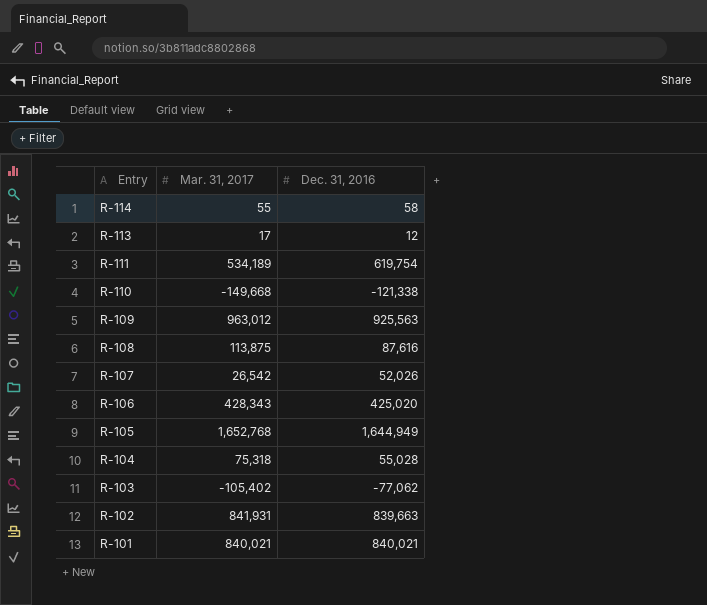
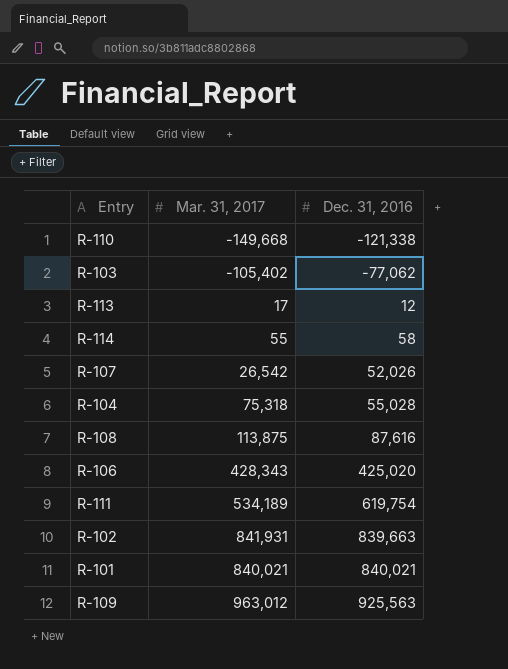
row order: Entry descending -> Dec. 31, 2016 ascending
row R-105: 1,652,768 | 1,644,949 -> none

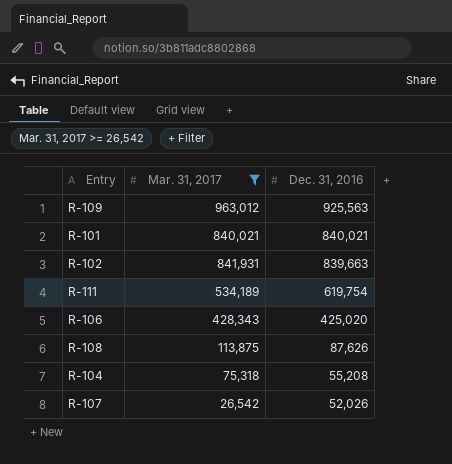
filter: none -> Mar. 31, 2017 >= 26,542
row order: Dec. 31, 2016 ascending -> Dec. 31, 2016 descending
R-108 | Dec. 31, 2016: 87,616 -> 87,626
R-104 | Dec. 31, 2016: 55,028 -> 55,208

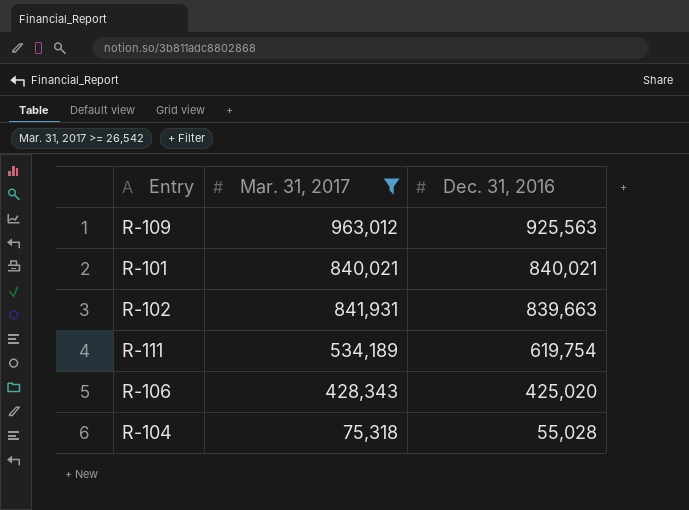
row R-108: 113,875 | 87,626 -> none
row R-107: 26,542 | 52,026 -> none
R-104 | Dec. 31, 2016: 55,208 -> 55,028

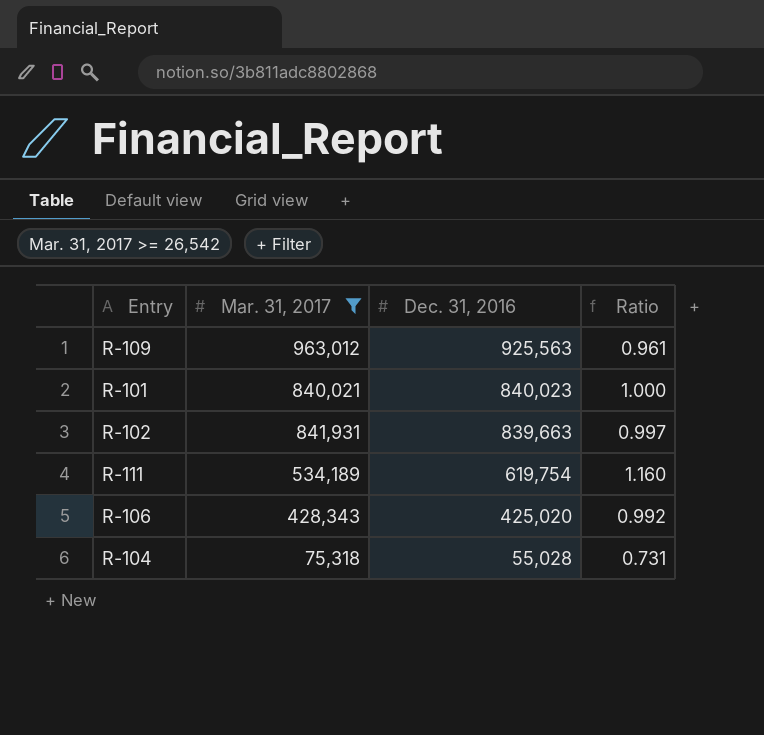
column Ratio | formula: none -> [Dec. 31, 2016] / [Mar. 31, 2017]
R-101 | Dec. 31, 2016: 840,021 -> 840,023

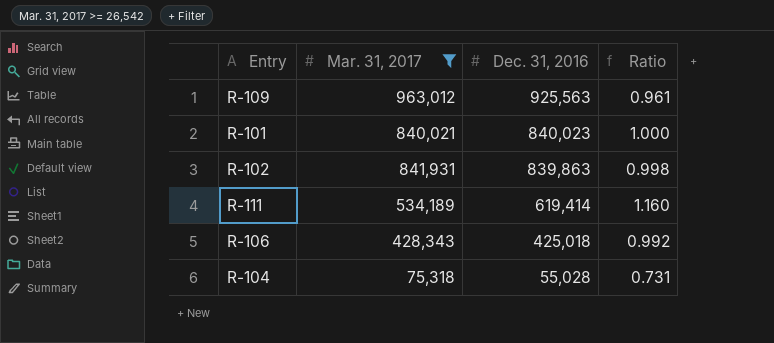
R-102 | Dec. 31, 2016: 839,663 -> 839,863
R-102 | Ratio: 0.997 -> 0.998
R-111 | Dec. 31, 2016: 619,754 -> 619,414
R-106 | Dec. 31, 2016: 425,020 -> 425,018

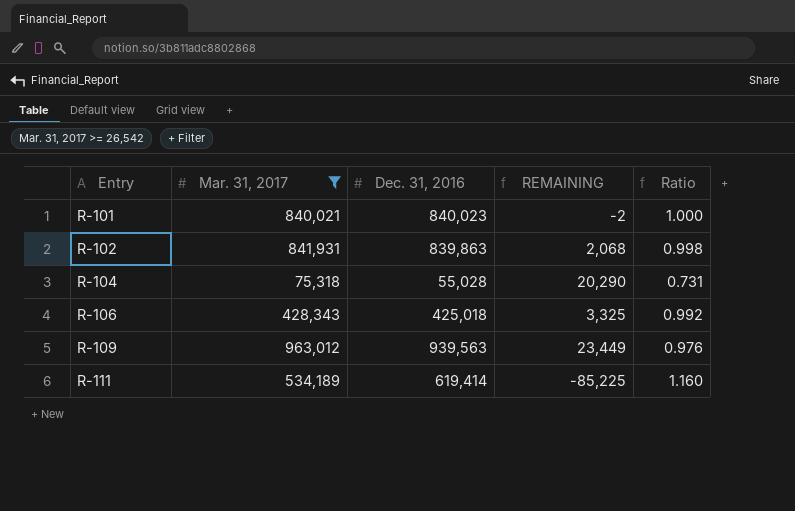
row order: Dec. 31, 2016 descending -> Entry ascending
column REMAINING | formula: none -> [Mar. 31, 2017] - [Dec. 31, 2016]
R-109 | Dec. 31, 2016: 925,563 -> 939,563
R-109 | Ratio: 0.961 -> 0.976

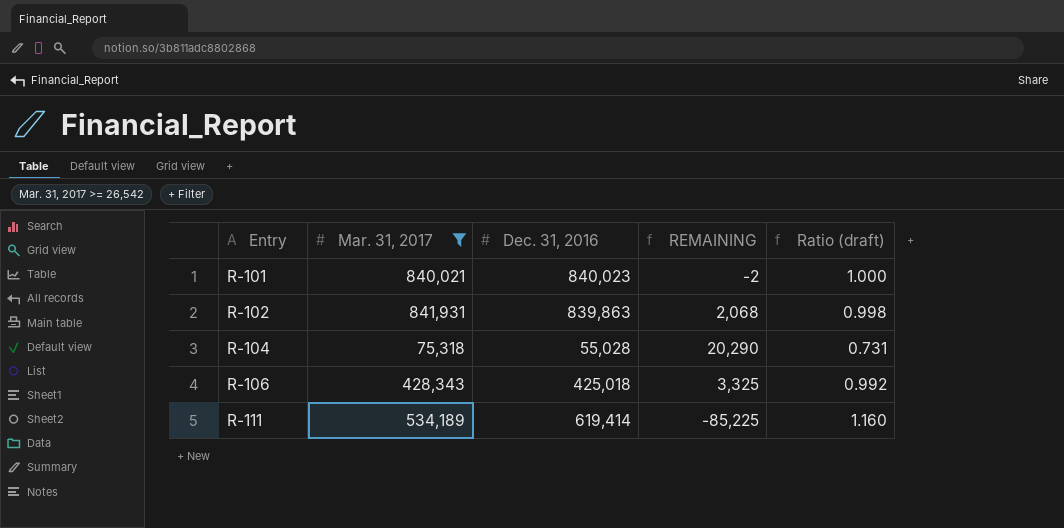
column name: Ratio -> Ratio (draft)
row R-109: 963,012 | 939,563 | 23,449 | 0.976 -> none

